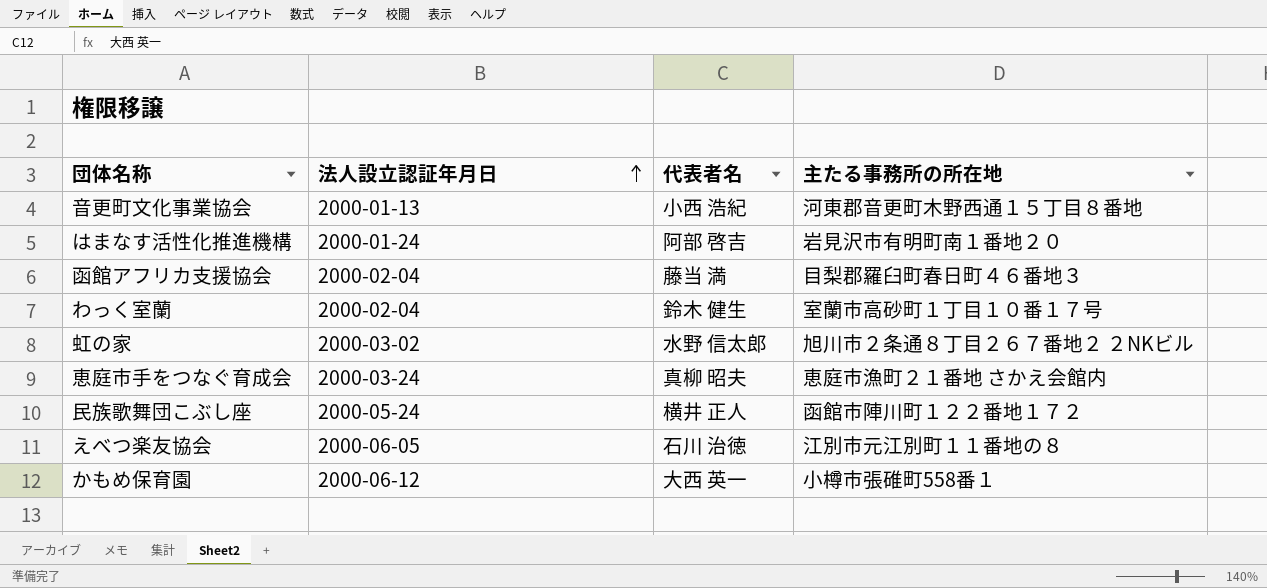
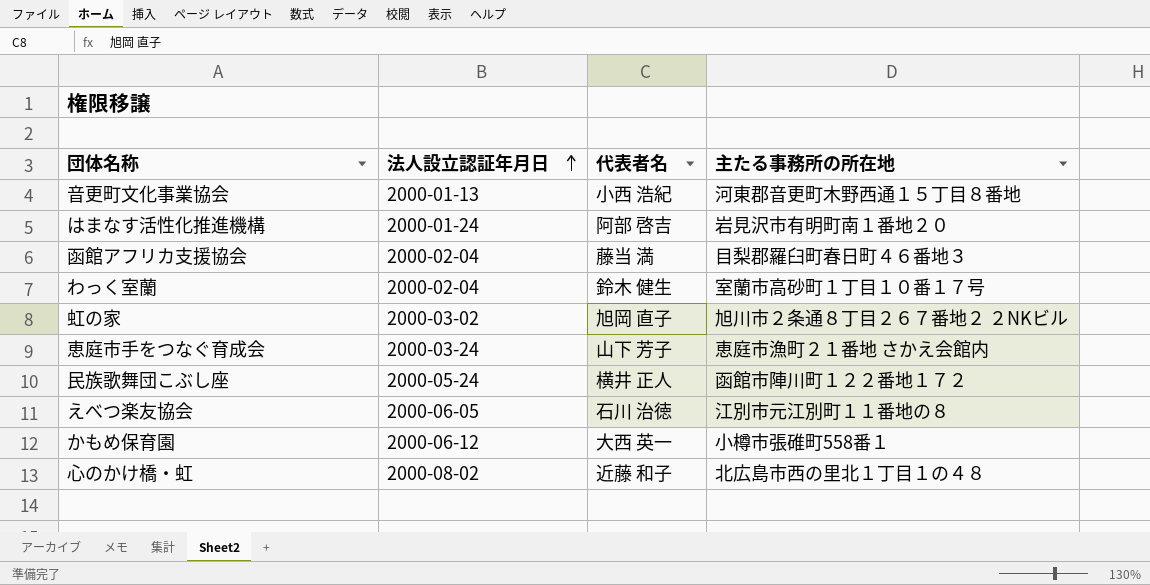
虹の家 | 代表者名: 水野 信太郎 -> 旭岡 直子
恵庭市手をつなぐ育成会 | 代表者名: 真柳 昭夫 -> 山下 芳子
row 心のかけ橋・虹: none -> 2000-08-02 | 近藤 和子 | 北広島市西の里北１丁目１の４８

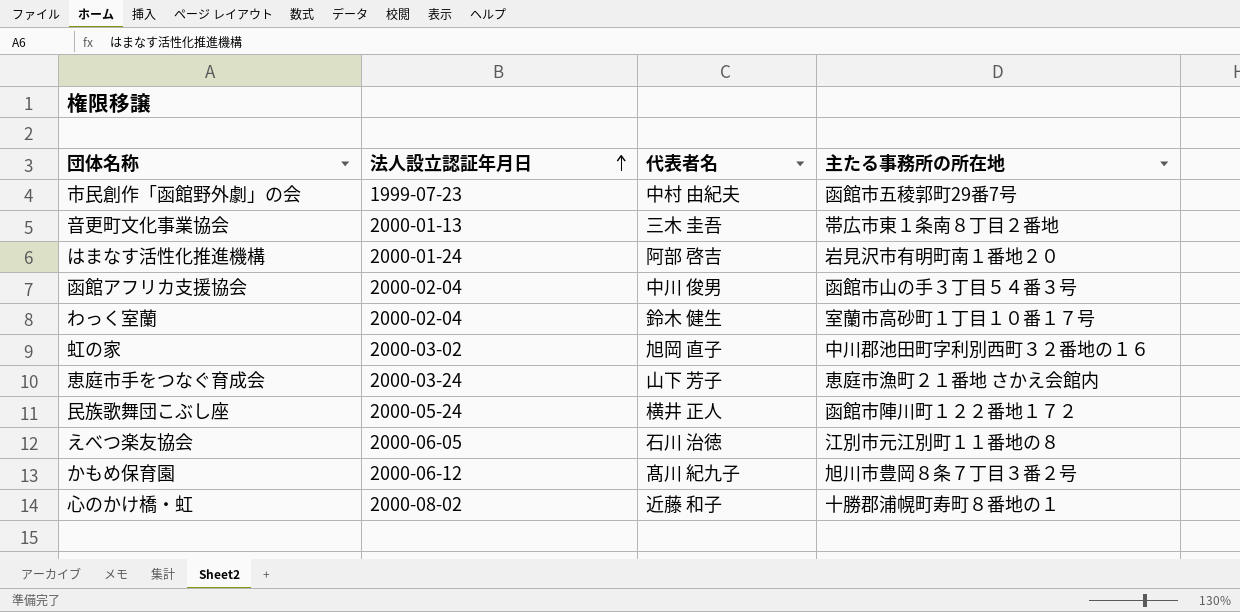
row 市民創作「函館野外劇」の会: none -> 1999-07-23 | 中村 由紀夫 | 函館市五稜郭町29番7号
音更町文化事業協会 | 代表者名: 小西 浩紀 -> 三木 圭吾
音更町文化事業協会 | 主たる事務所の所在地: 河東郡音更町木野西通１５丁目８番地 -> 帯広市東１条南８丁目２番地
函館アフリカ支援協会 | 代表者名: 藤当 満 -> 中川 俊男
函館アフリカ支援協会 | 主たる事務所の所在地: 目梨郡羅臼町春日町４６番地３ -> 函館市山の手３丁目５４番３号
虹の家 | 主たる事務所の所在地: 旭川市２条通８丁目２６７番地２ ２NKビル -> 中川郡池田町字利別西町３２番地の１６
かもめ保育園 | 代表者名: 大西 英一 -> 髙川 紀九子
かもめ保育園 | 主たる事務所の所在地: 小樽市張碓町558番１ -> 旭川市豊岡８条７丁目３番２号
心のかけ橋・虹 | 主たる事務所の所在地: 北広島市西の里北１丁目１の４８ -> 十勝郡浦幌町寿町８番地の１

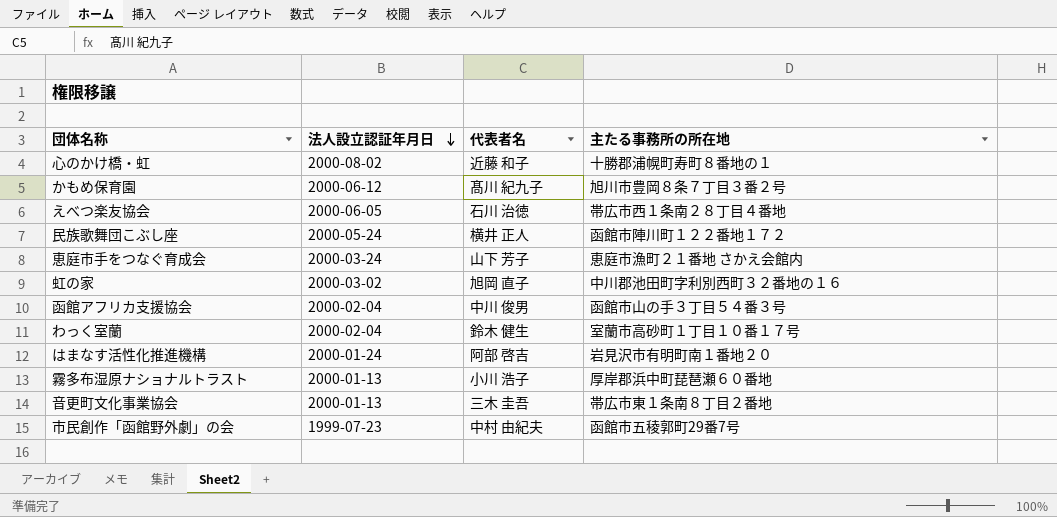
row order: 法人設立認証年月日 ascending -> 法人設立認証年月日 descending
えべつ楽友協会 | 主たる事務所の所在地: 江別市元江別町１１番地の８ -> 帯広市西１条南２８丁目４番地
row 霧多布湿原ナショナルトラスト: none -> 2000-01-13 | 小川 浩子 | 厚岸郡浜中町琵琶瀬６０番地

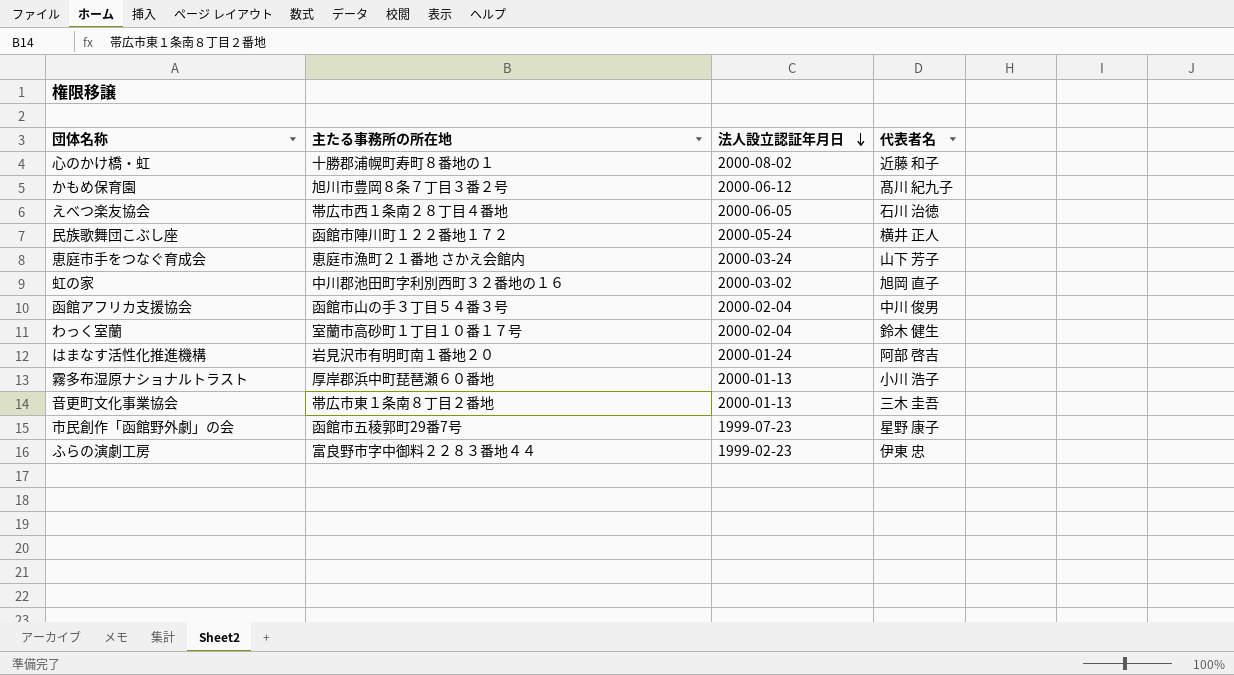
column 主たる事務所の所在地 | position: 4 -> 2
市民創作「函館野外劇」の会 | 代表者名: 中村 由紀夫 -> 星野 康子
row ふらの演劇工房: none -> 富良野市字中御料２２８３番地４４ | 1999-02-23 | 伊東 忠

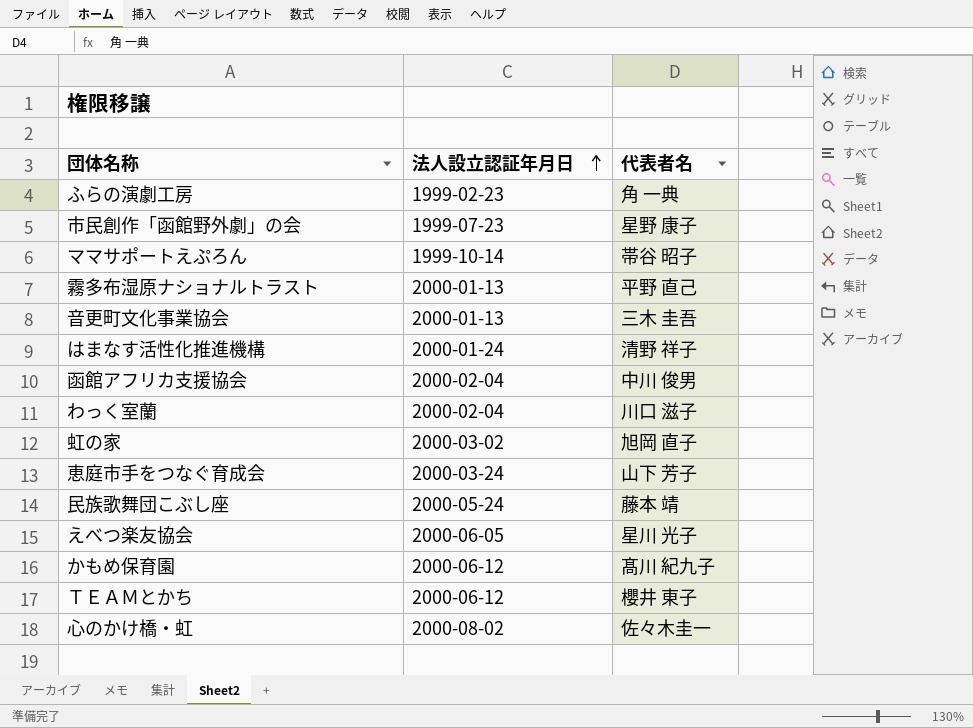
row order: 法人設立認証年月日 descending -> 法人設立認証年月日 ascending
column 主たる事務所の所在地 | position: 2 -> none
ふらの演劇工房 | 代表者名: 伊東 忠 -> 角 一典
row ママサポートえぷろん: none -> 1999-10-14 | 帯谷 昭子
霧多布湿原ナショナルトラスト | 代表者名: 小川 浩子 -> 平野 直己
はまなす活性化推進機構 | 代表者名: 阿部 啓吉 -> 清野 祥子
わっく室蘭 | 代表者名: 鈴木 健生 -> 川口 滋子
民族歌舞団こぶし座 | 代表者名: 横井 正人 -> 藤本 靖
えべつ楽友協会 | 代表者名: 石川 治徳 -> 星川 光子
row ＴＥＡＭとかち: none -> 2000-06-12 | 櫻井 東子
心のかけ橋・虹 | 代表者名: 近藤 和子 -> 佐々木圭一

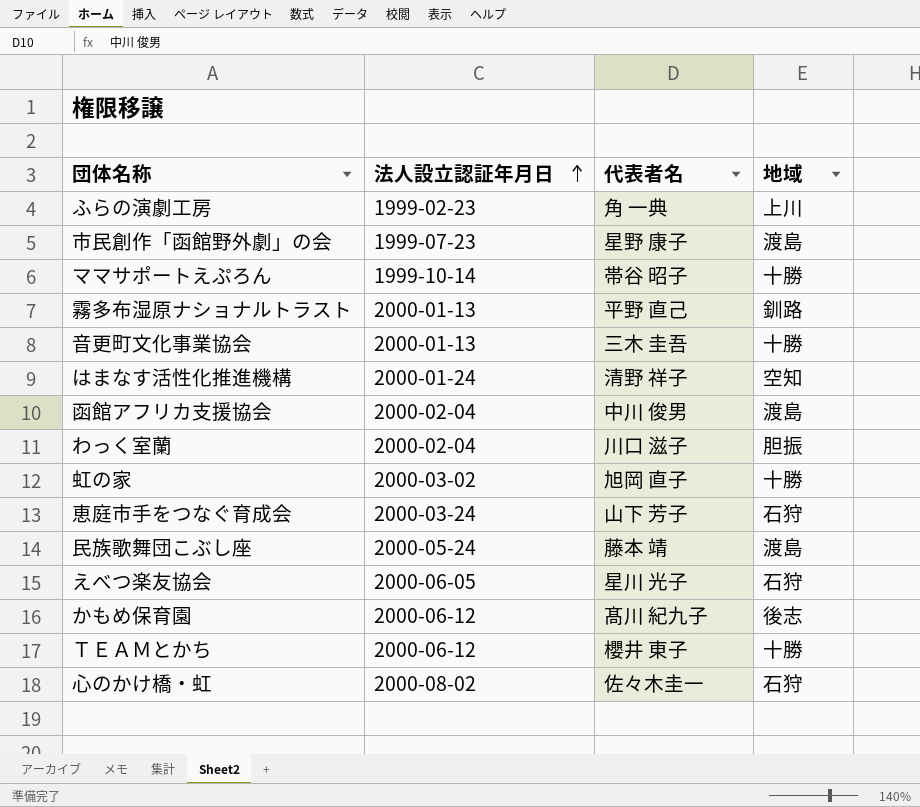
column 地域 | position: none -> 4

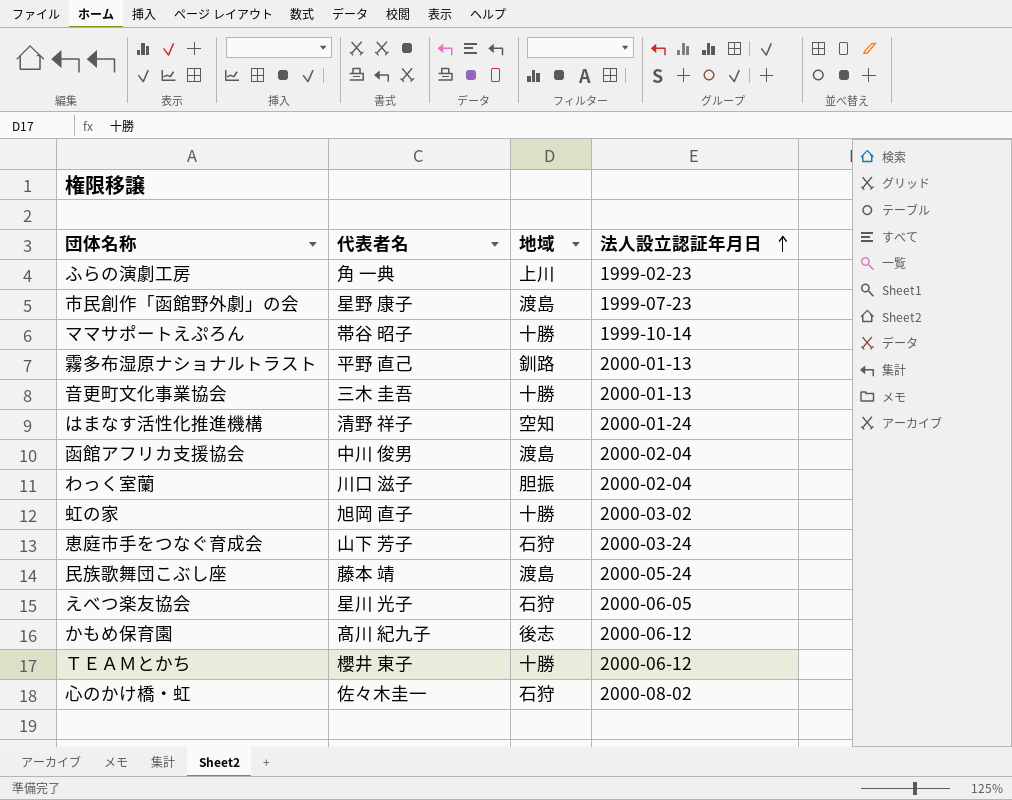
column 法人設立認証年月日 | position: 2 -> 4

